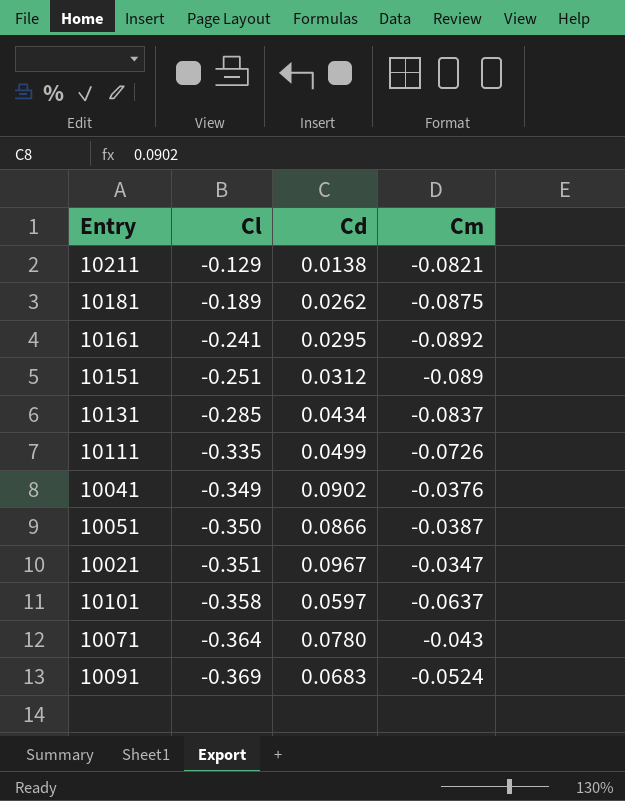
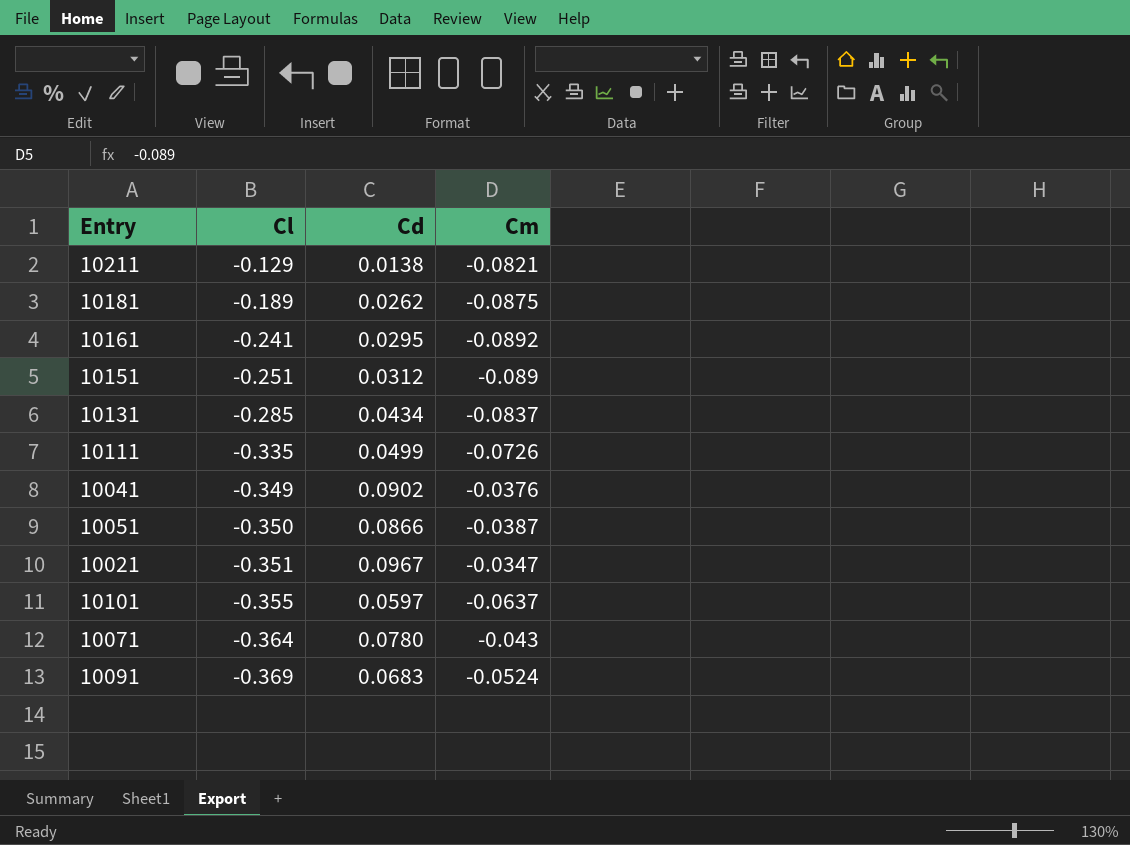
10101 | Cl: -0.358 -> -0.355

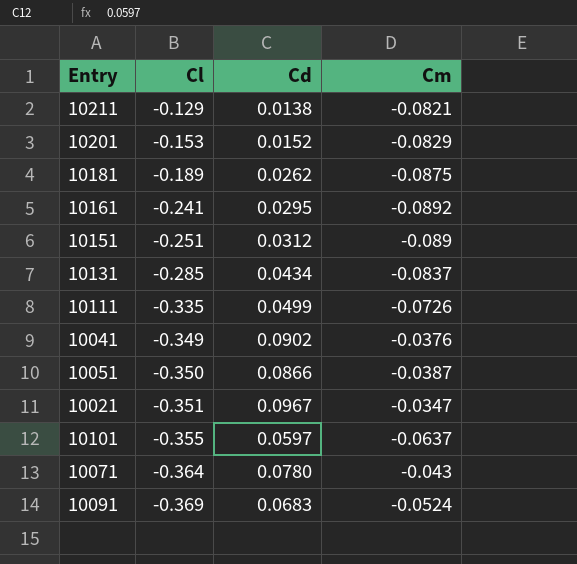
row 10201: none -> -0.153 | 0.0152 | -0.0829

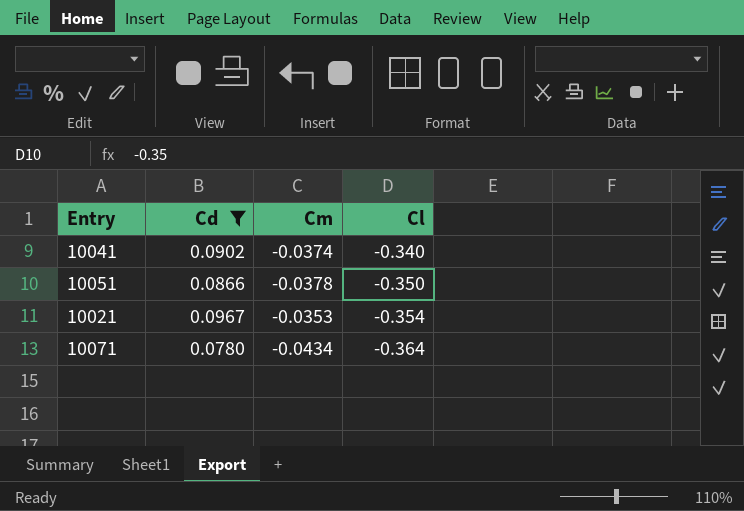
filter: none -> Cd >= 0.0780
column Cl | position: 2 -> 4
10041 | Cm: -0.0376 -> -0.0374
10041 | Cl: -0.349 -> -0.340
10051 | Cm: -0.0387 -> -0.0378
10021 | Cm: -0.0347 -> -0.0353
10021 | Cl: -0.351 -> -0.354
10071 | Cm: -0.043 -> -0.0434

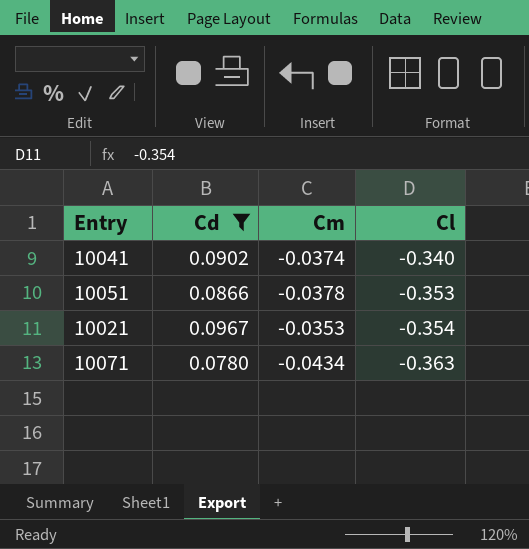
10051 | Cl: -0.350 -> -0.353
10071 | Cl: -0.364 -> -0.363

